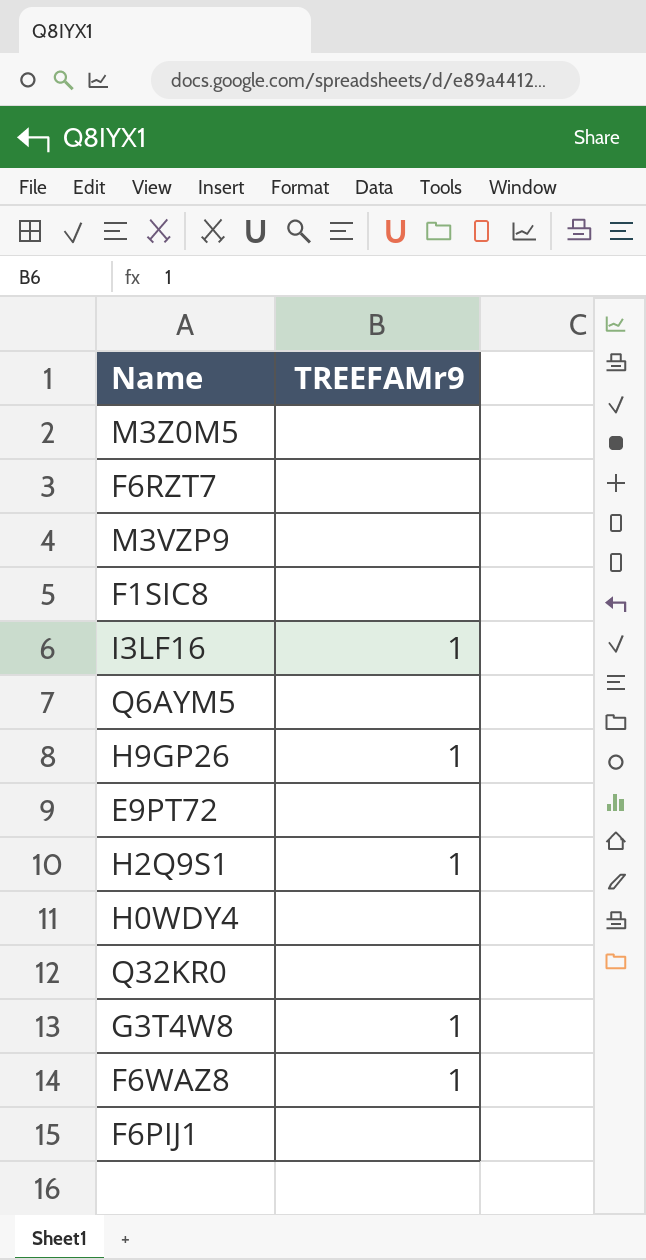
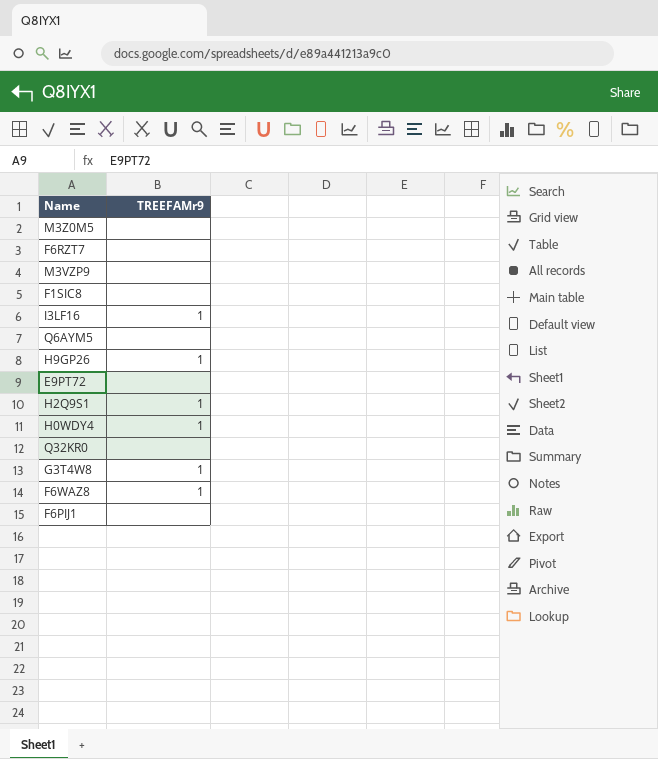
H0WDY4 | TREEFAMr9: none -> 1

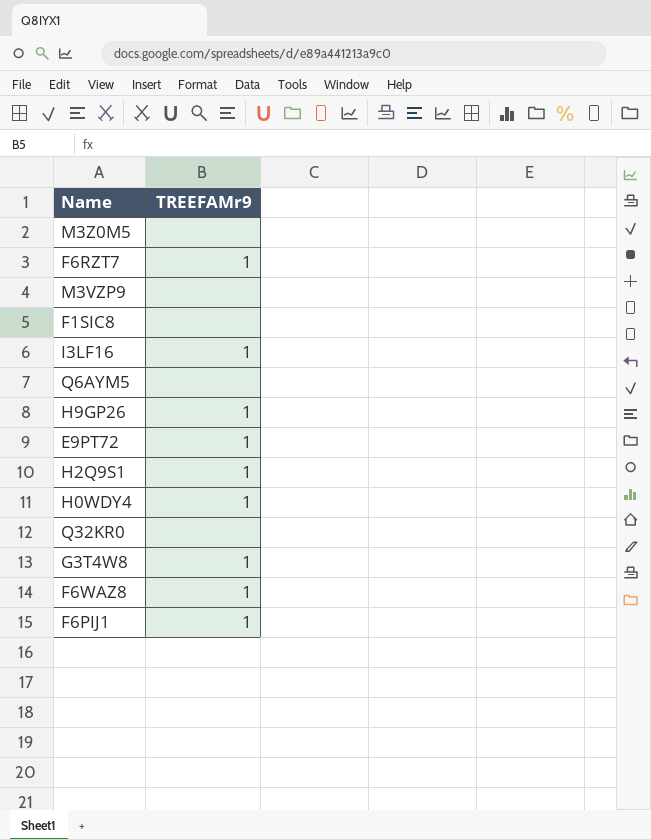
F6RZT7 | TREEFAMr9: none -> 1
E9PT72 | TREEFAMr9: none -> 1
F6PIJ1 | TREEFAMr9: none -> 1

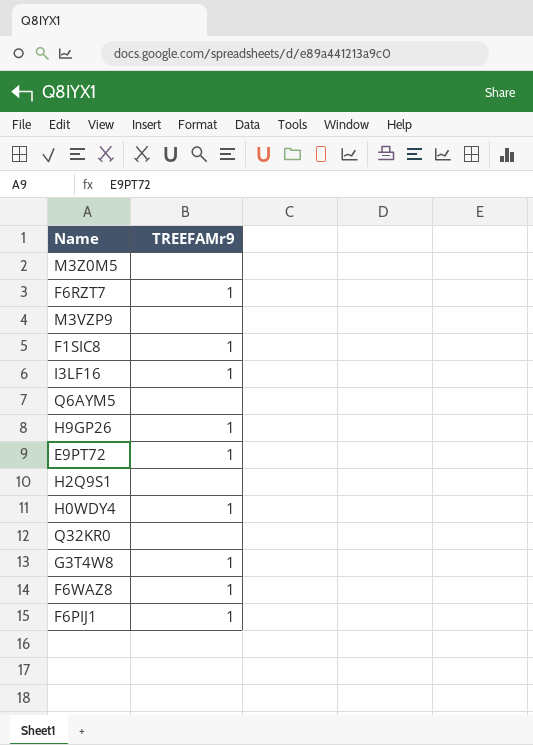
F1SIC8 | TREEFAMr9: none -> 1
H2Q9S1 | TREEFAMr9: 1 -> none

